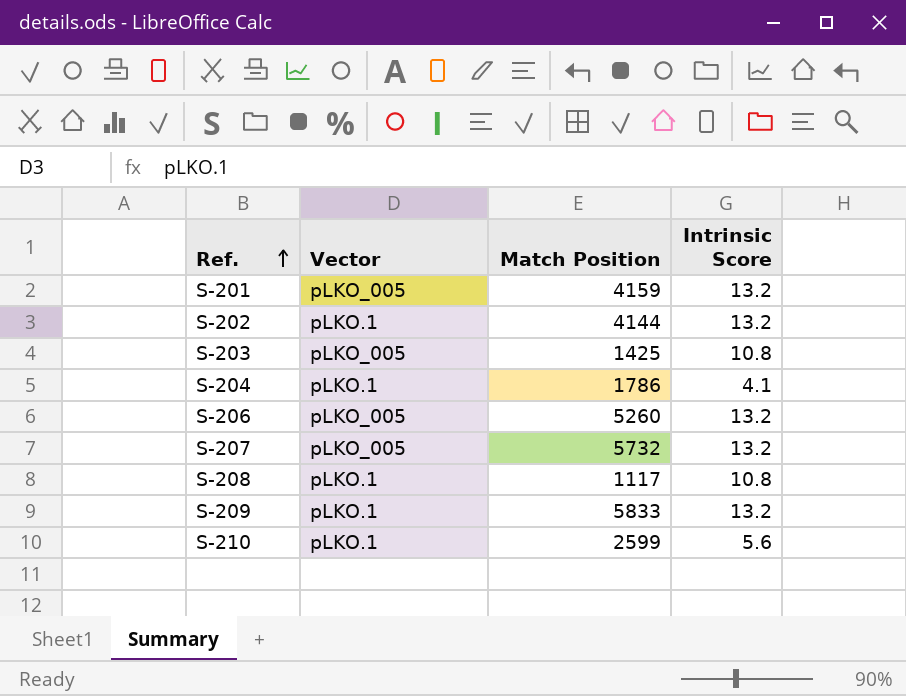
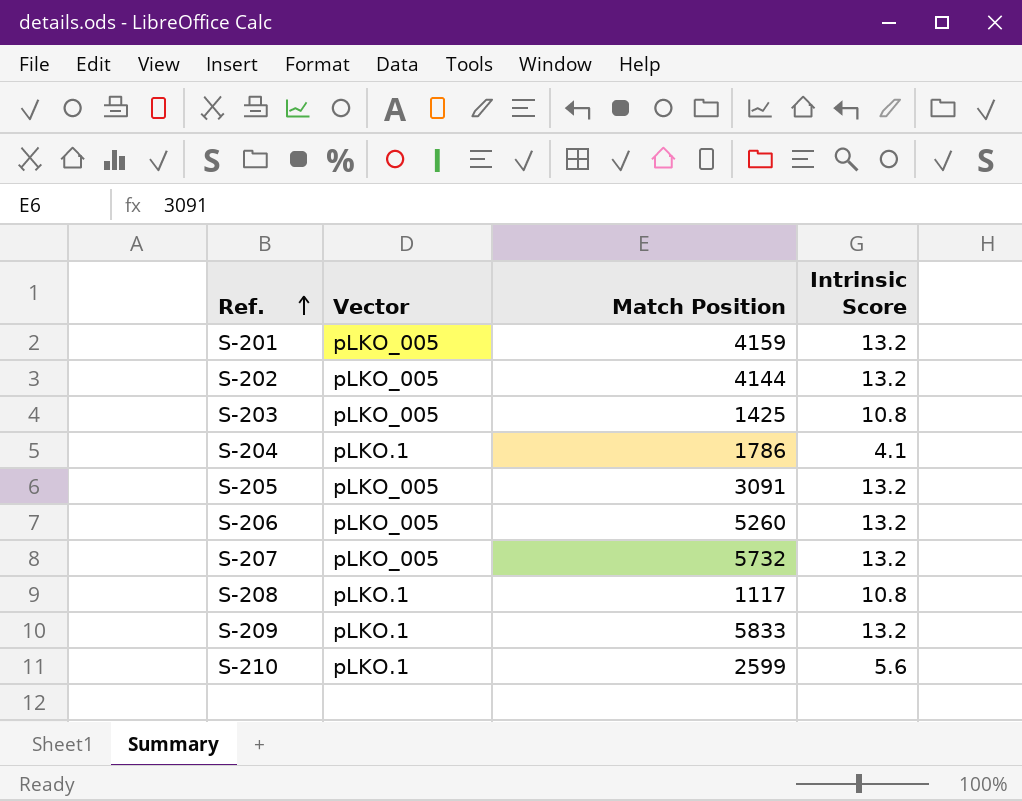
S-202 | Vector: pLKO.1 -> pLKO_005
row S-205: none -> pLKO_005 | 3091 | 13.2

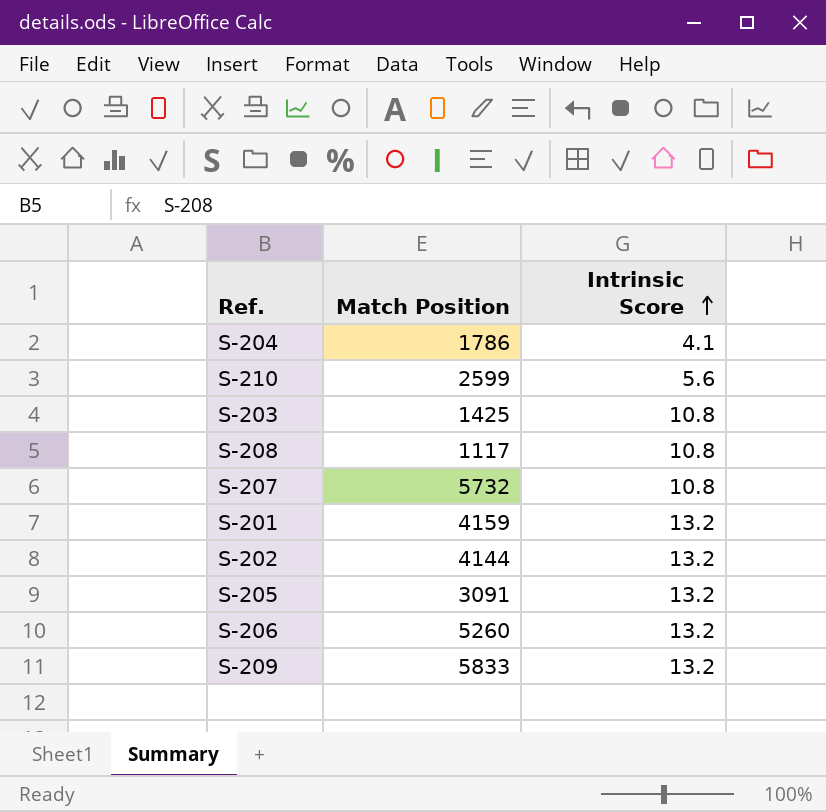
row order: Ref. ascending -> Intrinsic Score ascending
column Vector | position: 2 -> none
S-207 | Intrinsic Score: 13.2 -> 10.8

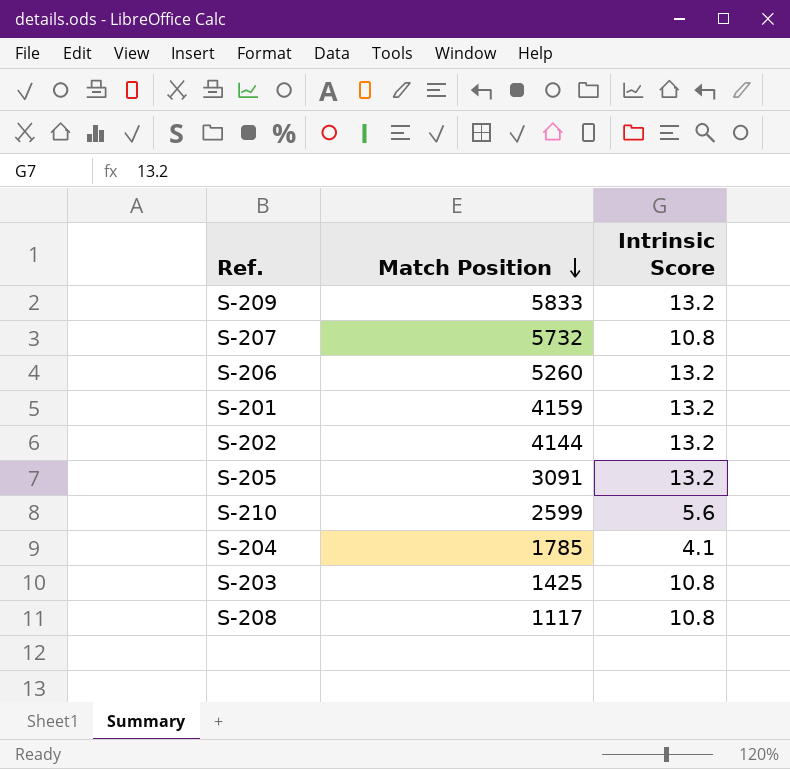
row order: Intrinsic Score ascending -> Match Position descending
S-204 | Match Position: 1786 -> 1785

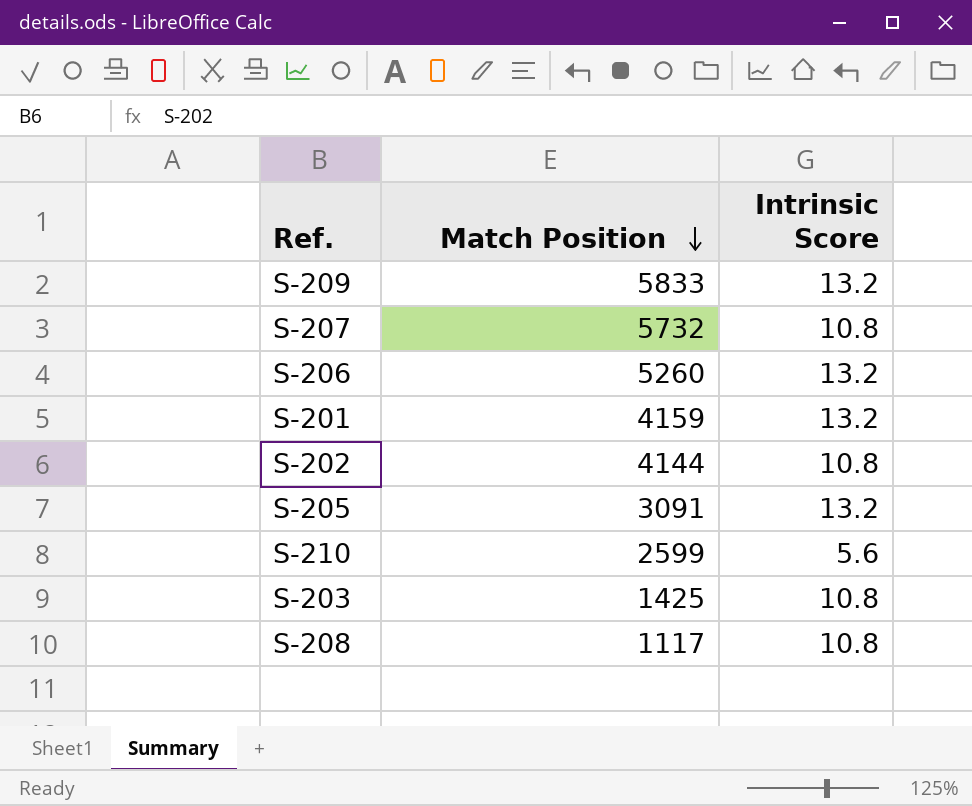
row S-204: 1785 | 4.1 -> none
S-202 | Intrinsic Score: 13.2 -> 10.8

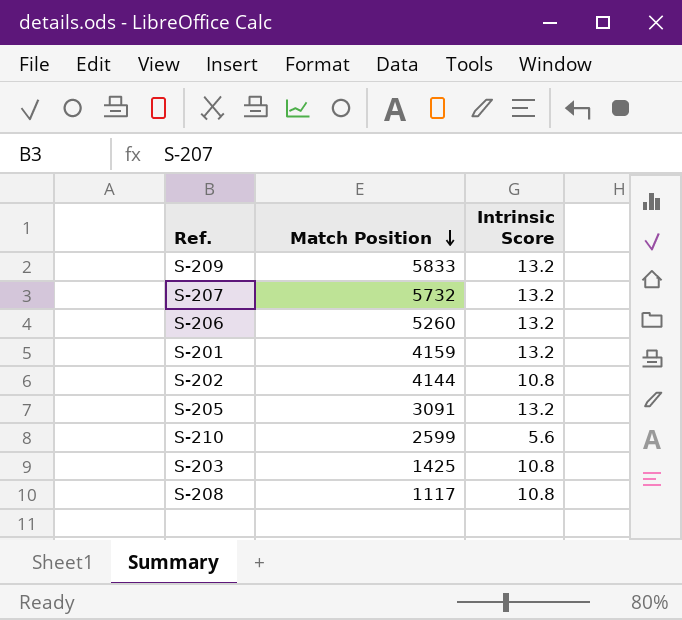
S-207 | Intrinsic Score: 10.8 -> 13.2

